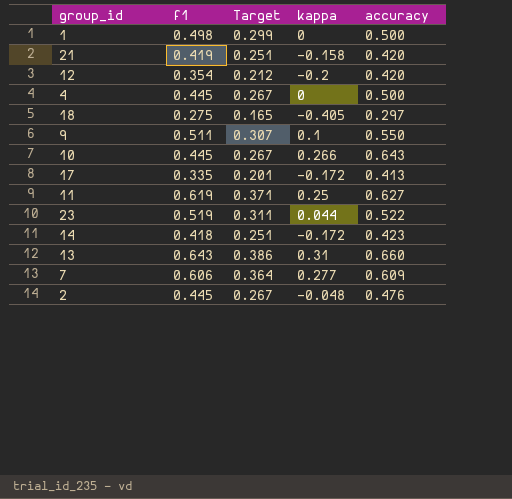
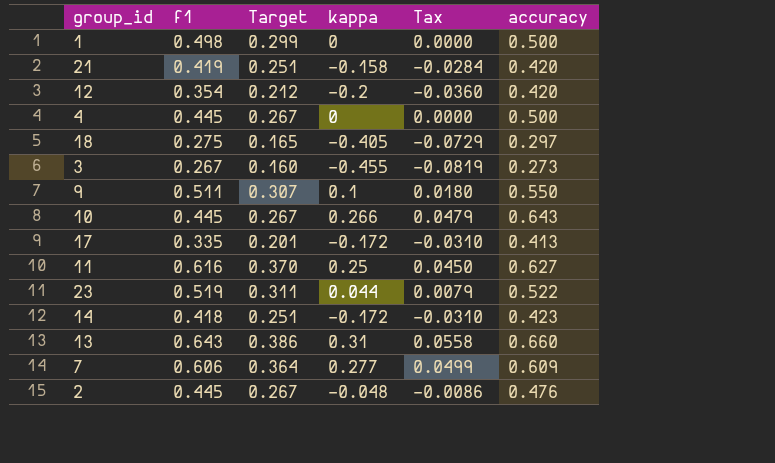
column Tax | formula: none -> [kappa] * 0.18
row 3: none -> 0.267 | 0.160 | -0.455 | -0.0819 | 0.273
11 | f1: 0.619 -> 0.616
11 | Target: 0.371 -> 0.370

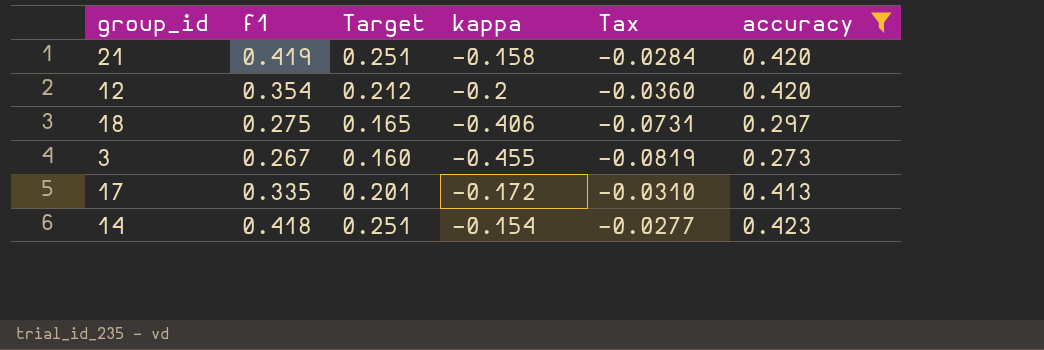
filter: none -> accuracy <= 0.423
18 | kappa: -0.405 -> -0.406
18 | Tax: -0.0729 -> -0.0731
14 | kappa: -0.172 -> -0.154
14 | Tax: -0.0310 -> -0.0277

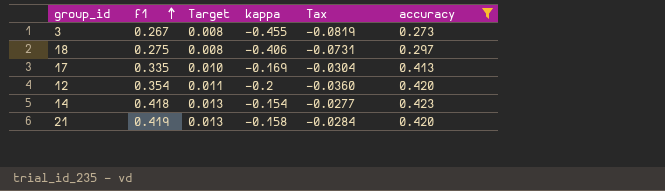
row order: none -> f1 ascending
column Target | formula: [f1] * 0.6 -> [f1] * 0.03
17 | kappa: -0.172 -> -0.169
17 | Tax: -0.0310 -> -0.0304

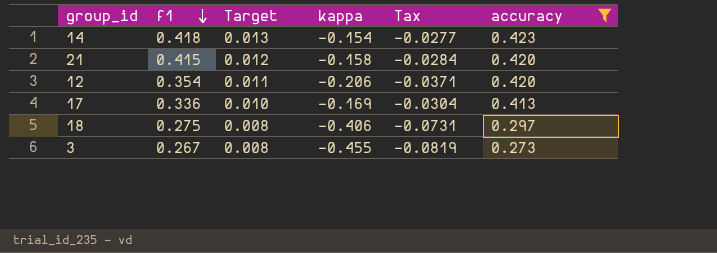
row order: f1 ascending -> f1 descending
21 | f1: 0.419 -> 0.415
21 | Target: 0.013 -> 0.012
12 | kappa: -0.2 -> -0.206
12 | Tax: -0.0360 -> -0.0371
17 | f1: 0.335 -> 0.336

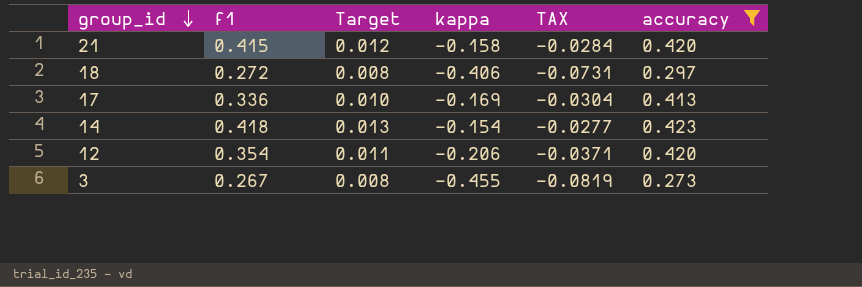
row order: f1 descending -> group_id descending
column name: Tax -> TAX
18 | f1: 0.275 -> 0.272

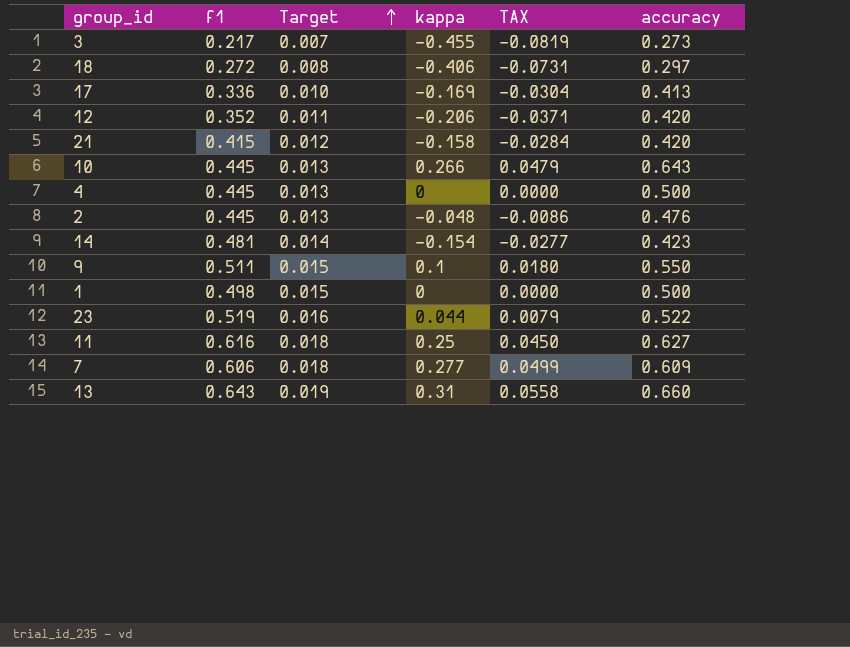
filter: accuracy <= 0.423 -> none
row order: group_id descending -> Target ascending
3 | f1: 0.267 -> 0.217
3 | Target: 0.008 -> 0.007
12 | f1: 0.354 -> 0.352
14 | f1: 0.418 -> 0.481
14 | Target: 0.013 -> 0.014

